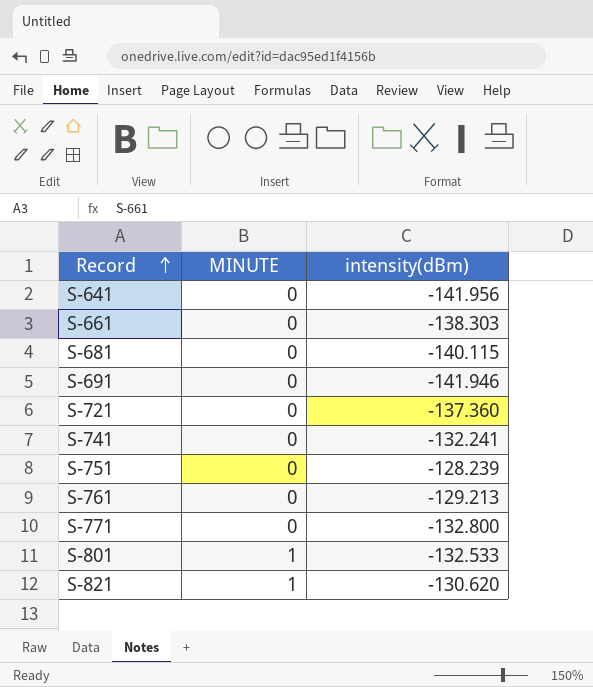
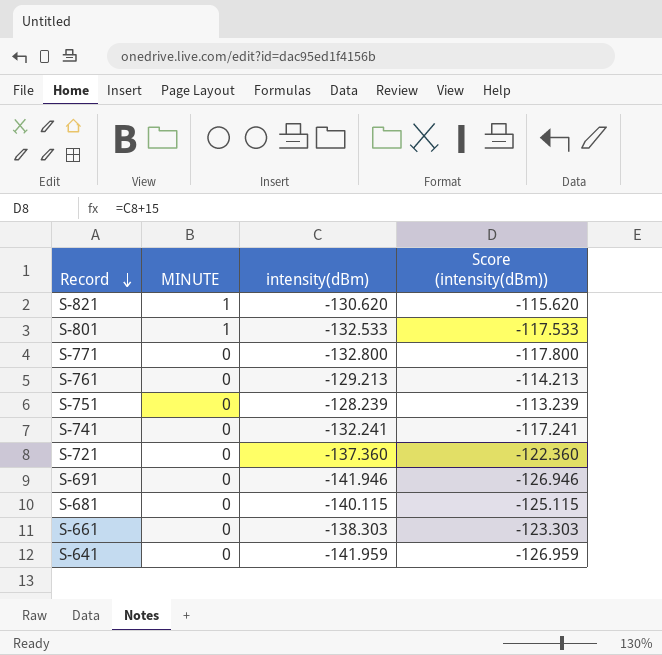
row order: Record ascending -> Record descending
column Score (intensity(dBm)) | formula: none -> [intensity(dBm)] + 15
S-641 | intensity(dBm): -141.956 -> -141.959

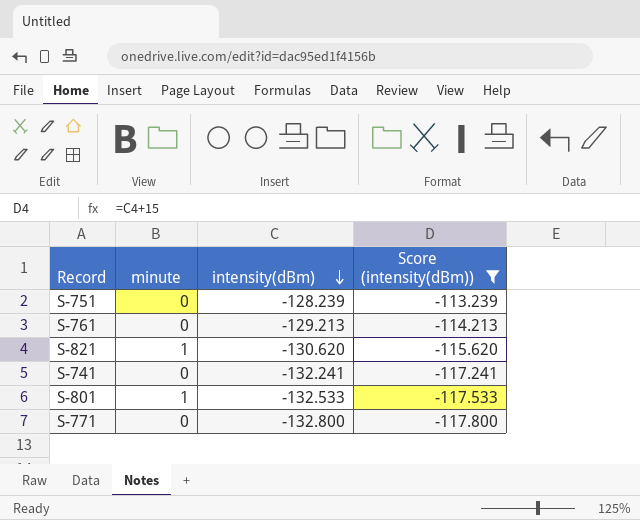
filter: none -> Score (intensity(dBm)) >= -117.800
row order: Record descending -> intensity(dBm) descending
column name: MINUTE -> minute

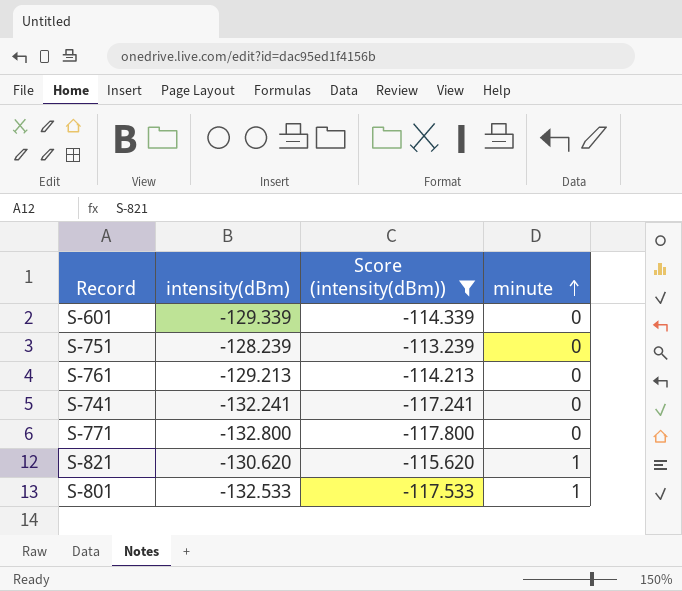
row order: intensity(dBm) descending -> minute ascending
column minute | position: 2 -> 4
row S-601: none -> -129.339 | -114.339 | 0

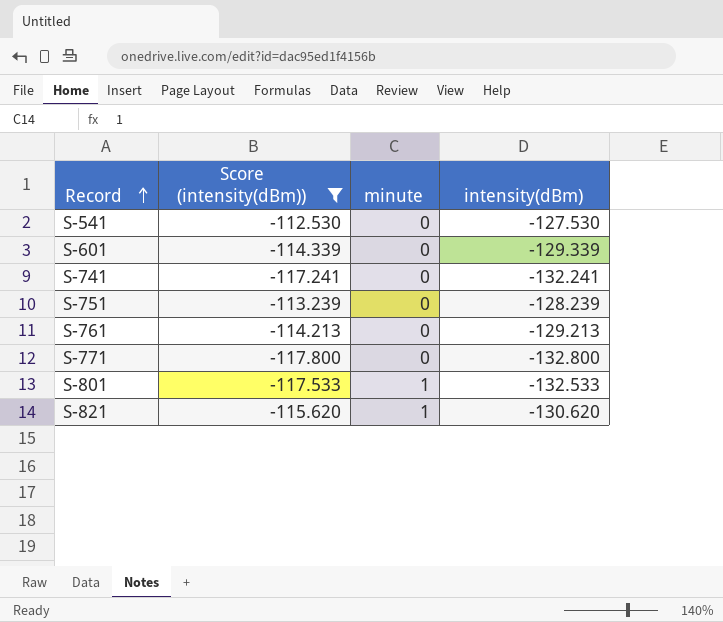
row order: minute ascending -> Record ascending
column intensity(dBm) | position: 2 -> 4
row S-541: none -> -112.530 | 0 | -127.530

